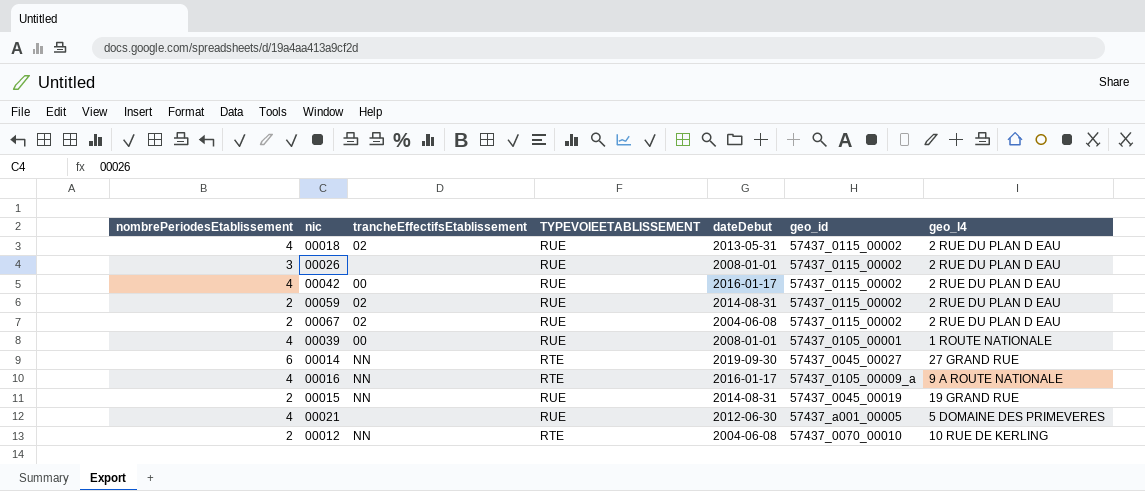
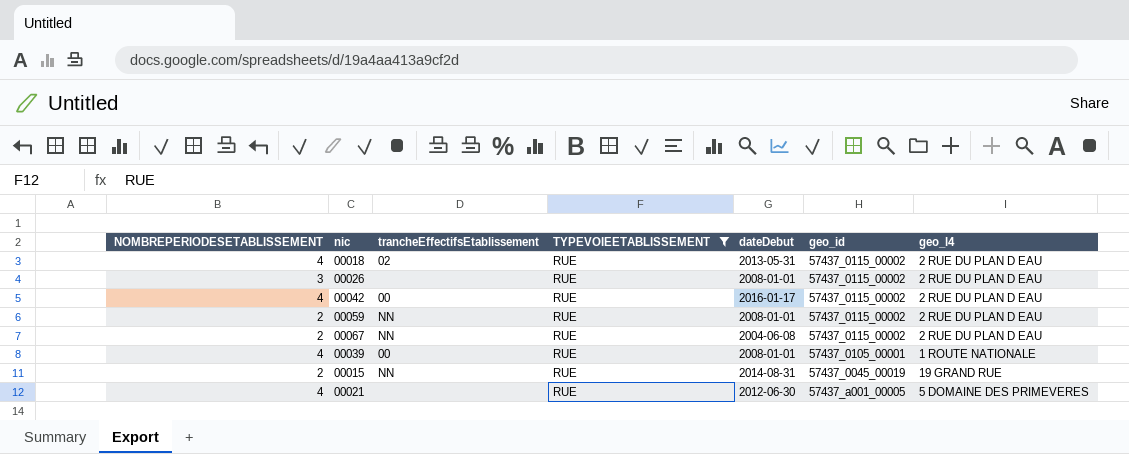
filter: none -> TYPEVOIEETABLISSEMENT = RUE
column name: nombrePeriodesEtablissement -> NOMBREPERIODESETABLISSEMENT
00059 | trancheEffectifsEtablissement: 02 -> NN
00059 | dateDebut: 2014-08-31 -> 2008-01-01
00067 | trancheEffectifsEtablissement: 02 -> NN

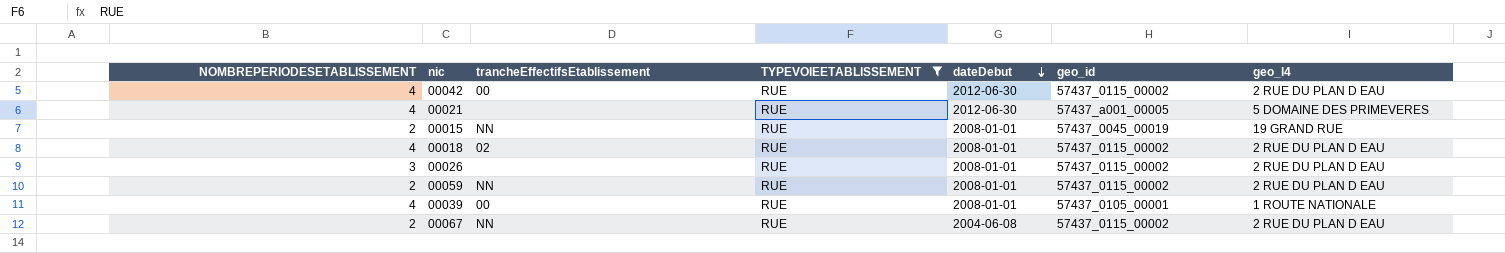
row order: none -> dateDebut descending
00042 | dateDebut: 2016-01-17 -> 2012-06-30
00015 | dateDebut: 2014-08-31 -> 2008-01-01
00018 | dateDebut: 2013-05-31 -> 2008-01-01

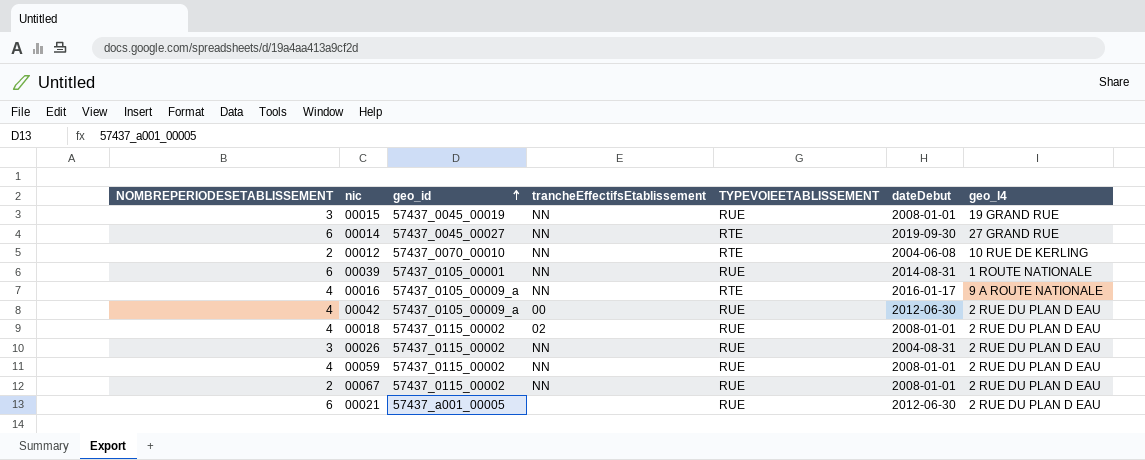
filter: TYPEVOIEETABLISSEMENT = RUE -> none
row order: dateDebut descending -> geo_id ascending
column geo_id | position: 6 -> 3
00015 | NOMBREPERIODESETABLISSEMENT: 2 -> 3
00039 | NOMBREPERIODESETABLISSEMENT: 4 -> 6
00039 | trancheEffectifsEtablissement: 00 -> NN
00039 | dateDebut: 2008-01-01 -> 2014-08-31
00042 | geo_id: 57437_0115_00002 -> 57437_0105_00009_a
00026 | trancheEffectifsEtablissement: none -> NN
00026 | dateDebut: 2008-01-01 -> 2004-08-31
00059 | NOMBREPERIODESETABLISSEMENT: 2 -> 4
00067 | dateDebut: 2004-06-08 -> 2008-01-01
00021 | NOMBREPERIODESETABLISSEMENT: 4 -> 6
00021 | geo_l4: 5 DOMAINE DES PRIMEVERES -> 2 RUE DU PLAN D EAU

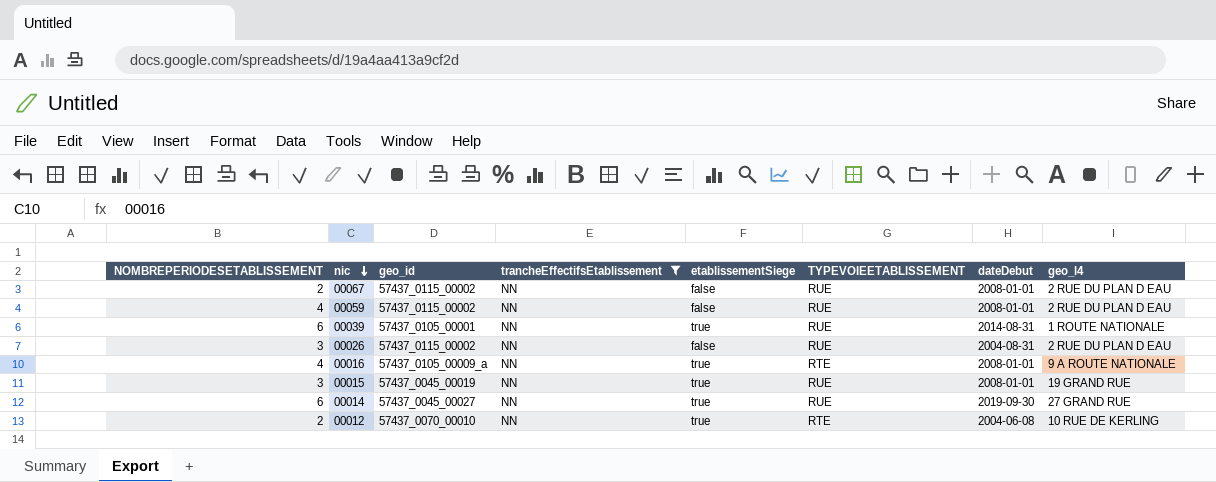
filter: none -> trancheEffectifsEtablissement = NN
row order: geo_id ascending -> nic descending
column etablissementSiege | position: none -> 5
00016 | dateDebut: 2016-01-17 -> 2008-01-01
00014 | TYPEVOIEETABLISSEMENT: RTE -> RUE

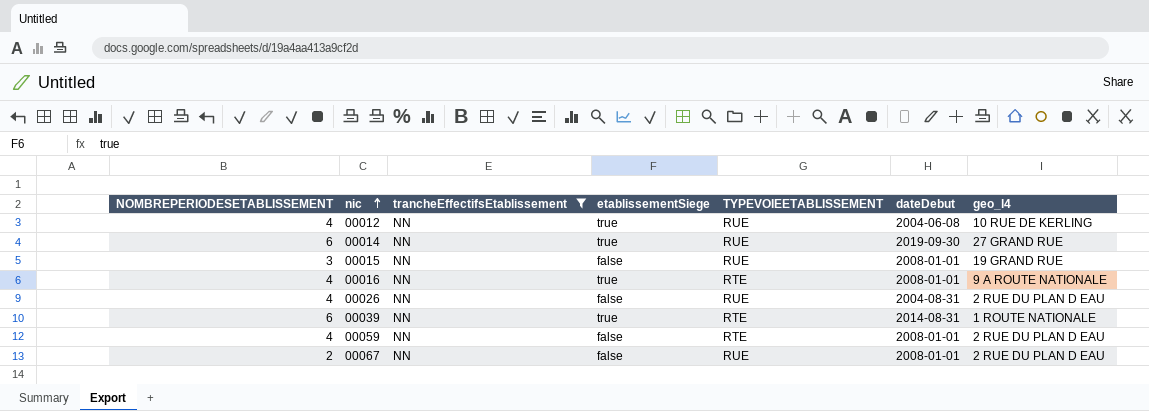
row order: nic descending -> nic ascending
column geo_id | position: 3 -> none
00012 | NOMBREPERIODESETABLISSEMENT: 2 -> 4
00012 | TYPEVOIEETABLISSEMENT: RTE -> RUE
00015 | etablissementSiege: true -> false
00026 | NOMBREPERIODESETABLISSEMENT: 3 -> 4
00039 | TYPEVOIEETABLISSEMENT: RUE -> RTE
00059 | TYPEVOIEETABLISSEMENT: RUE -> RTE

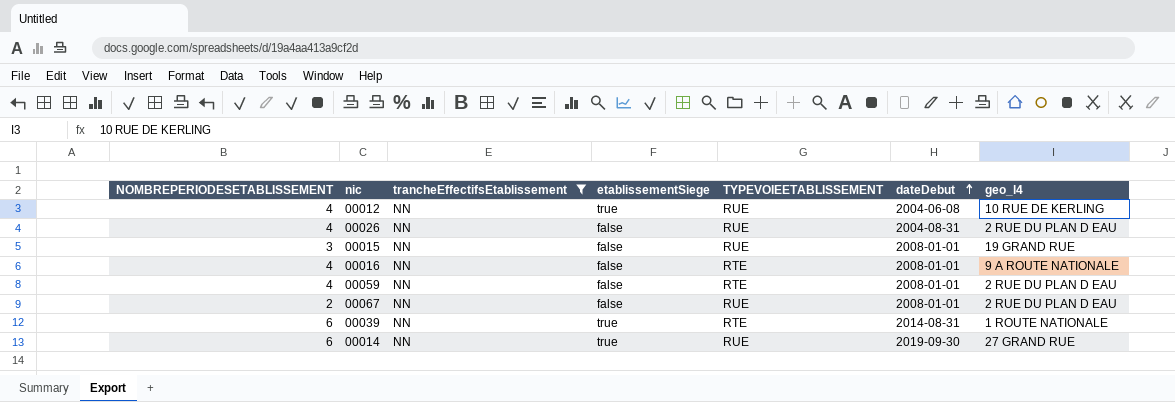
row order: nic ascending -> dateDebut ascending
00016 | etablissementSiege: true -> false

